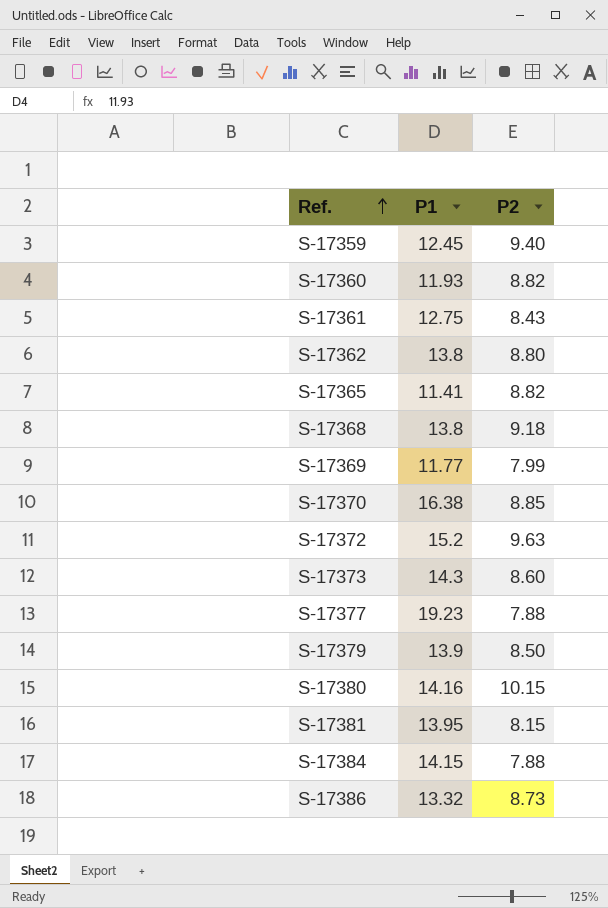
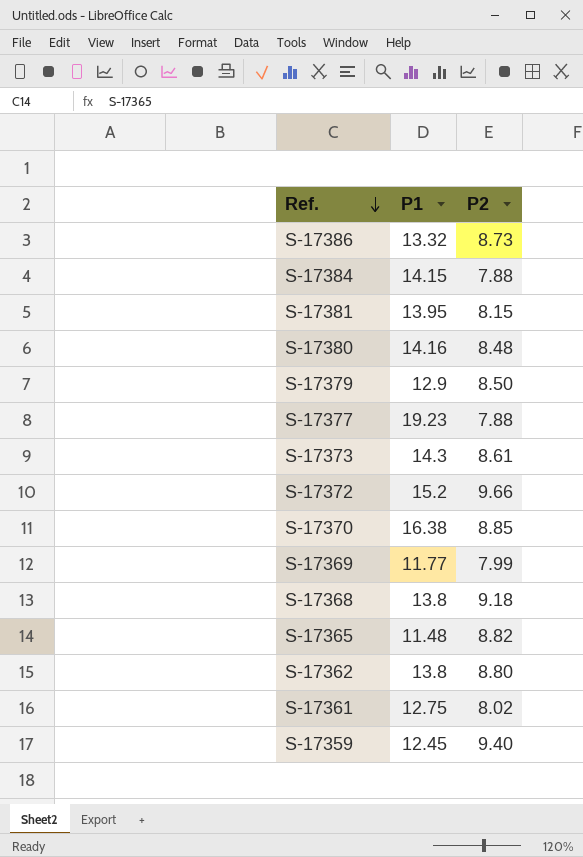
row order: Ref. ascending -> Ref. descending
row S-17360: 11.93 | 8.82 -> none
S-17380 | P2: 10.15 -> 8.48
S-17379 | P1: 13.9 -> 12.9
S-17373 | P2: 8.60 -> 8.61
S-17372 | P2: 9.63 -> 9.66
S-17365 | P1: 11.41 -> 11.48
S-17361 | P2: 8.43 -> 8.02

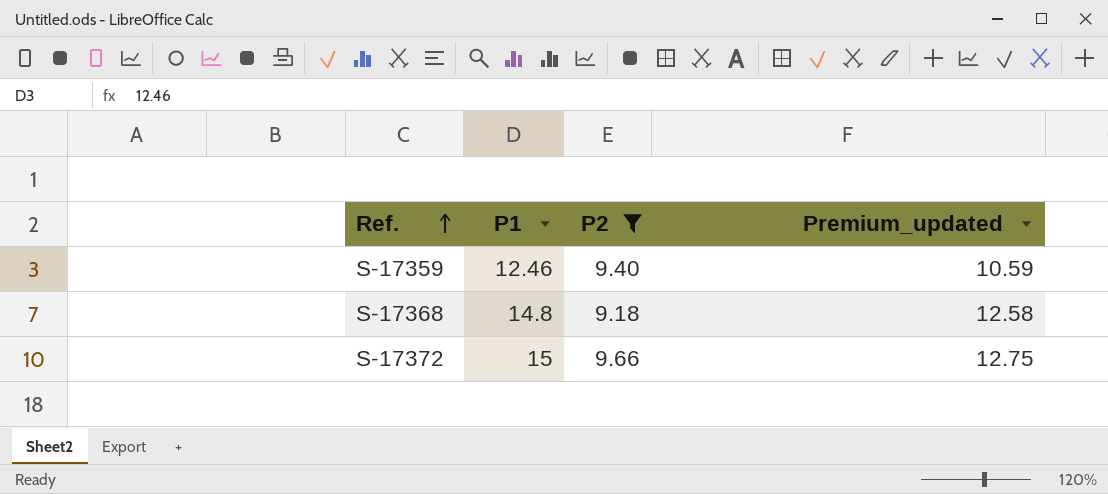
filter: none -> P2 >= 9.18
row order: Ref. descending -> Ref. ascending
column Premium_updated | formula: none -> [P1] * 0.85
S-17359 | P1: 12.45 -> 12.46
S-17368 | P1: 13.8 -> 14.8
S-17372 | P1: 15.2 -> 15

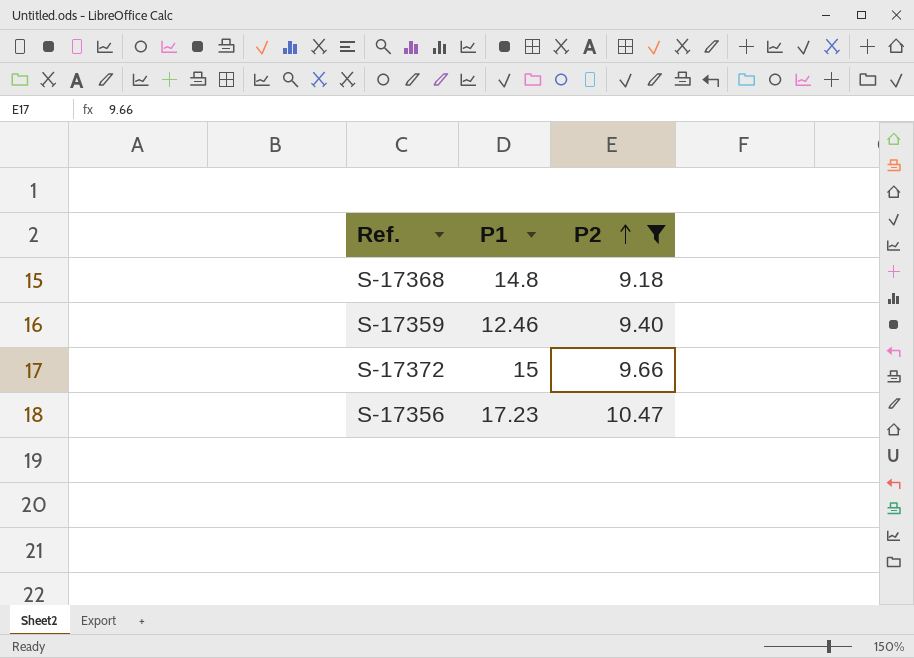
row order: Ref. ascending -> P2 ascending
column Premium_updated | formula: [P1] * 0.85 -> none
row S-17356: none -> 17.23 | 10.47

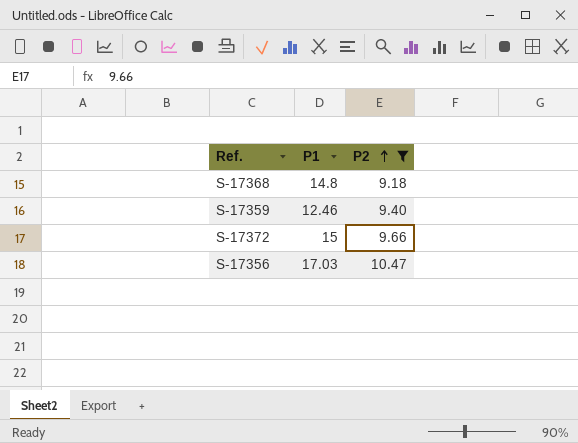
S-17356 | P1: 17.23 -> 17.03

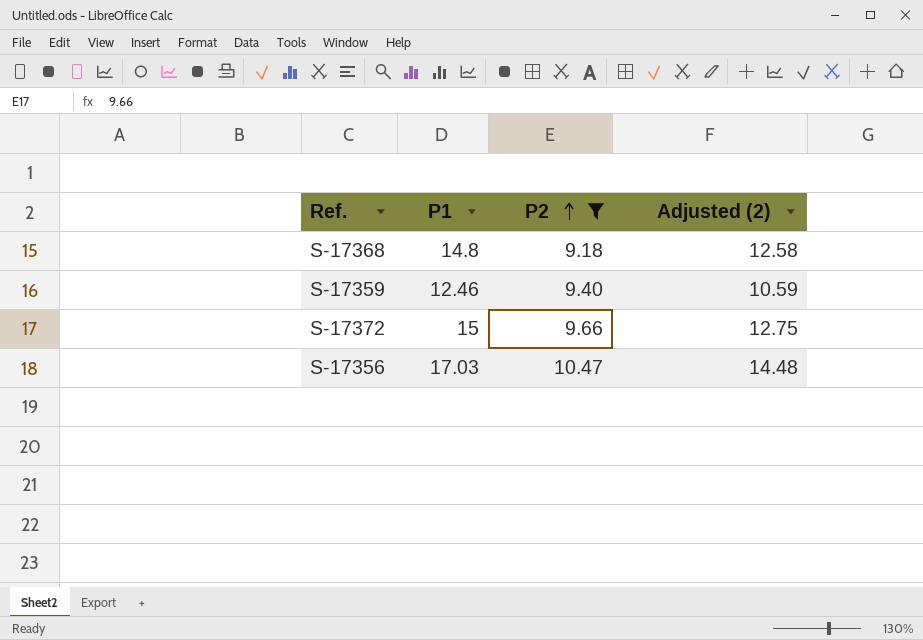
column Adjusted (2) | formula: none -> [P1] * 0.85

